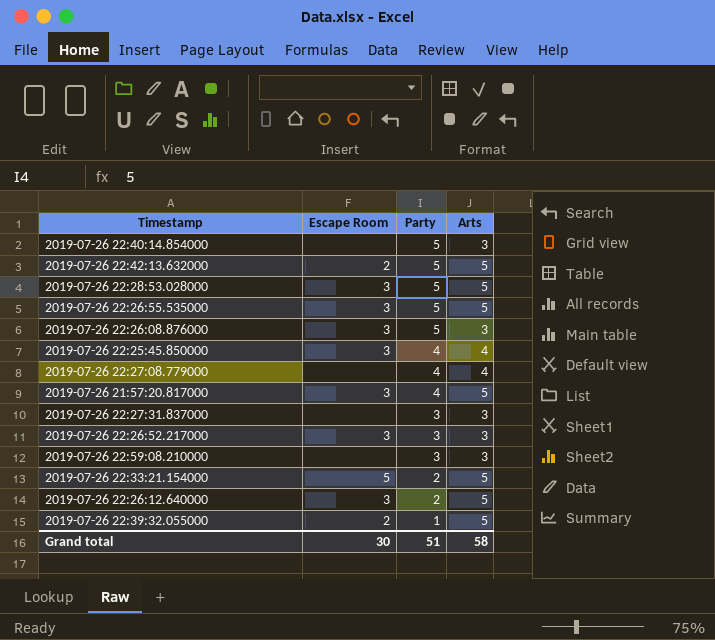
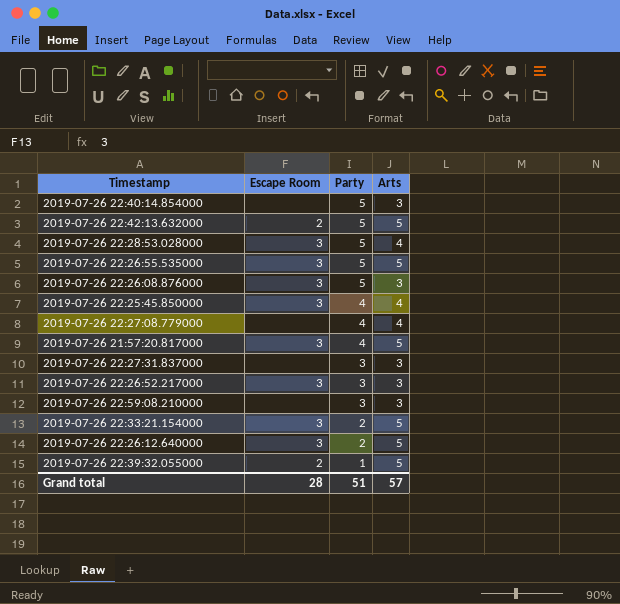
2019-07-26 22:28:53.028000 | Arts: 5 -> 4
2019-07-26 22:33:21.154000 | Escape Room: 5 -> 3
Grand total | Escape Room: 30 -> 28
Grand total | Arts: 58 -> 57

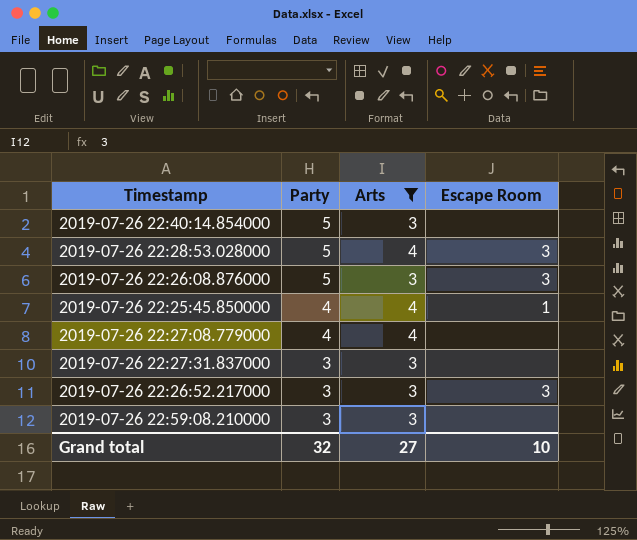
filter: none -> Arts != 5
column Escape Room | position: 2 -> 4
2019-07-26 22:25:45.850000 | Escape Room: 3 -> 1
Grand total | Party: 51 -> 32
Grand total | Arts: 57 -> 27
Grand total | Escape Room: 28 -> 10

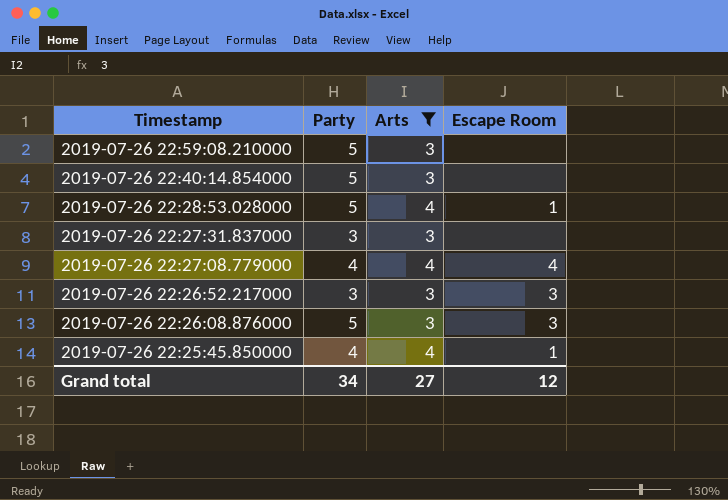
row order: Party descending -> Timestamp descending
2019-07-26 22:59:08.210000 | Party: 3 -> 5
2019-07-26 22:28:53.028000 | Escape Room: 3 -> 1
2019-07-26 22:27:08.779000 | Escape Room: none -> 4
Grand total | Party: 32 -> 34
Grand total | Escape Room: 10 -> 12

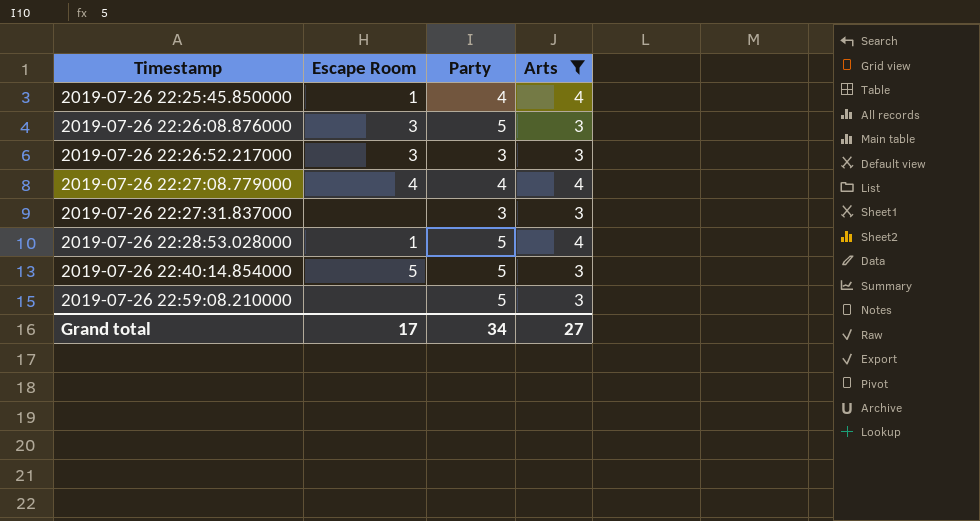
row order: Timestamp descending -> Timestamp ascending
column Escape Room | position: 4 -> 2
2019-07-26 22:40:14.854000 | Escape Room: none -> 5
Grand total | Escape Room: 12 -> 17

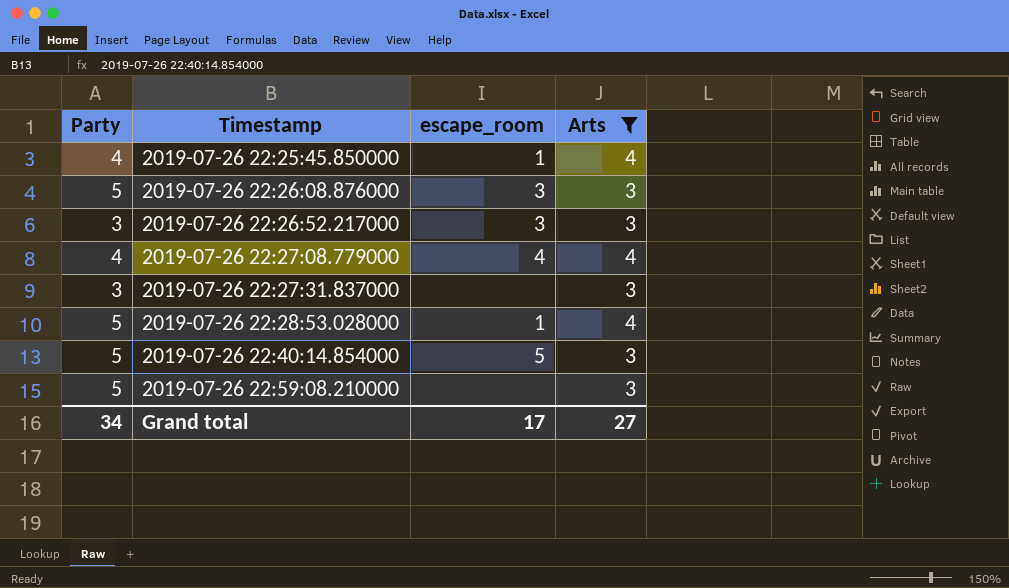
column Party | position: 3 -> 1
column name: Escape Room -> escape_room

